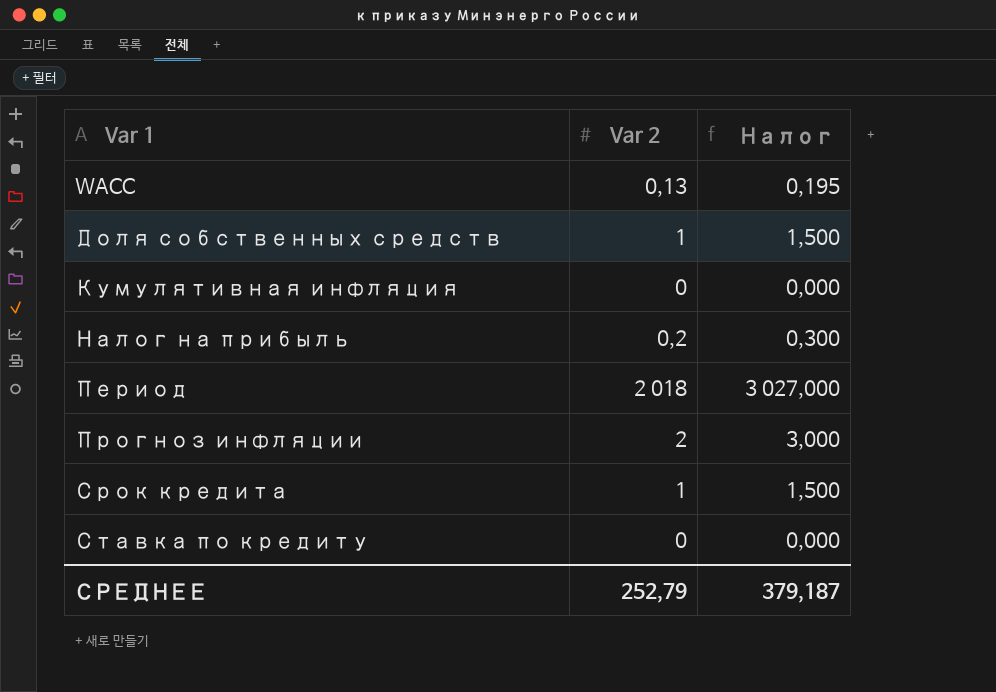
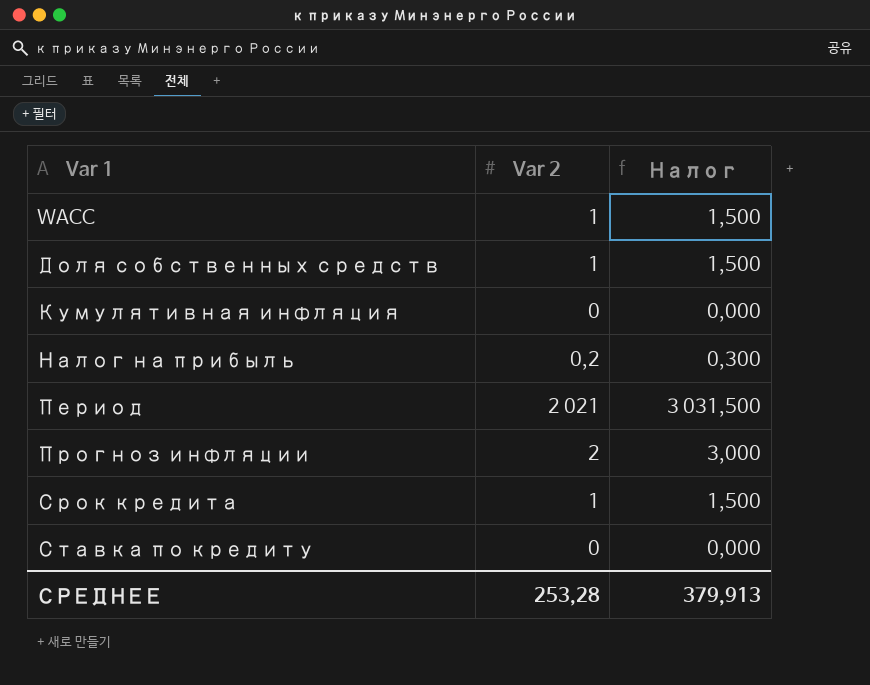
WACC | Var 2: 0,13 -> 1
WACC | Налог: 0,195 -> 1,500
Период | Var 2: 2 018 -> 2 021
Период | Налог: 3 027,000 -> 3 031,500
СРЕДНЕЕ | Var 2: 252,79 -> 253,28
СРЕДНЕЕ | Налог: 379,187 -> 379,913

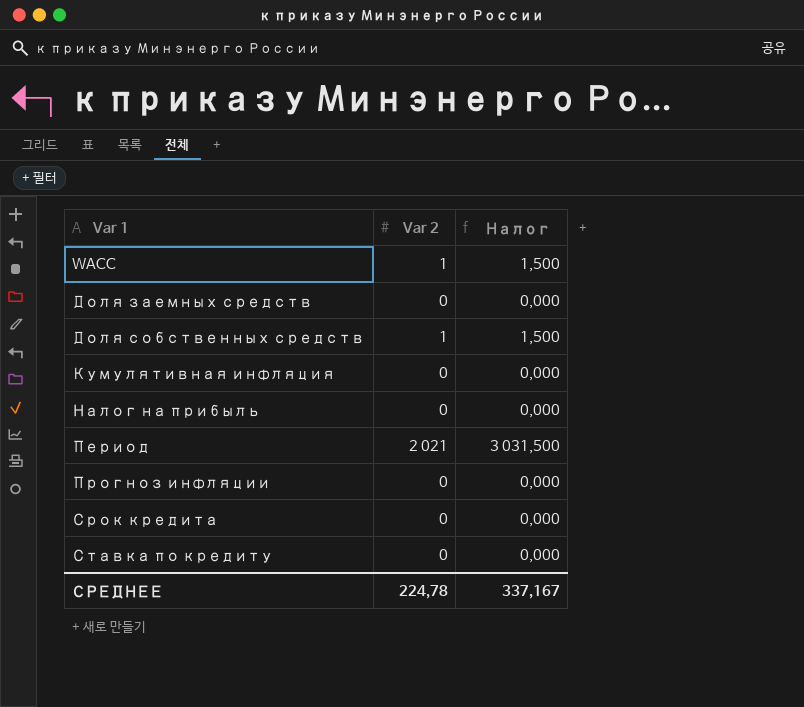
row Доля заемных средств: none -> 0 | 0,000
Налог на прибыль | Var 2: 0,2 -> 0
Налог на прибыль | Налог: 0,300 -> 0,000
Прогноз инфляции | Var 2: 2 -> 0
Прогноз инфляции | Налог: 3,000 -> 0,000
Срок кредита | Var 2: 1 -> 0
Срок кредита | Налог: 1,500 -> 0,000
СРЕДНЕЕ | Var 2: 253,28 -> 224,78
СРЕДНЕЕ | Налог: 379,913 -> 337,167

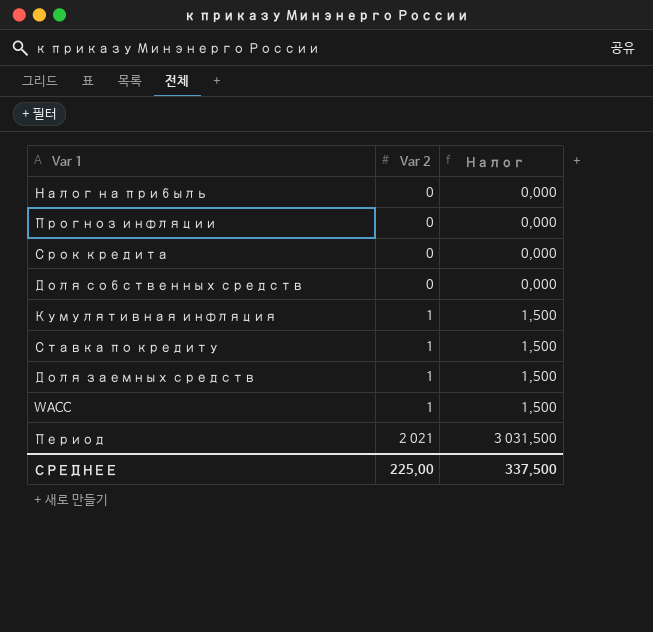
row order: Var 1 ascending -> Var 2 ascending
Доля собственных средств | Var 2: 1 -> 0
Доля собственных средств | Налог: 1,500 -> 0,000
Кумулятивная инфляция | Var 2: 0 -> 1
Кумулятивная инфляция | Налог: 0,000 -> 1,500
Ставка по кредиту | Var 2: 0 -> 1
Ставка по кредиту | Налог: 0,000 -> 1,500
Доля заемных средств | Var 2: 0 -> 1
Доля заемных средств | Налог: 0,000 -> 1,500
СРЕДНЕЕ | Var 2: 224,78 -> 225,00
СРЕДНЕЕ | Налог: 337,167 -> 337,500

